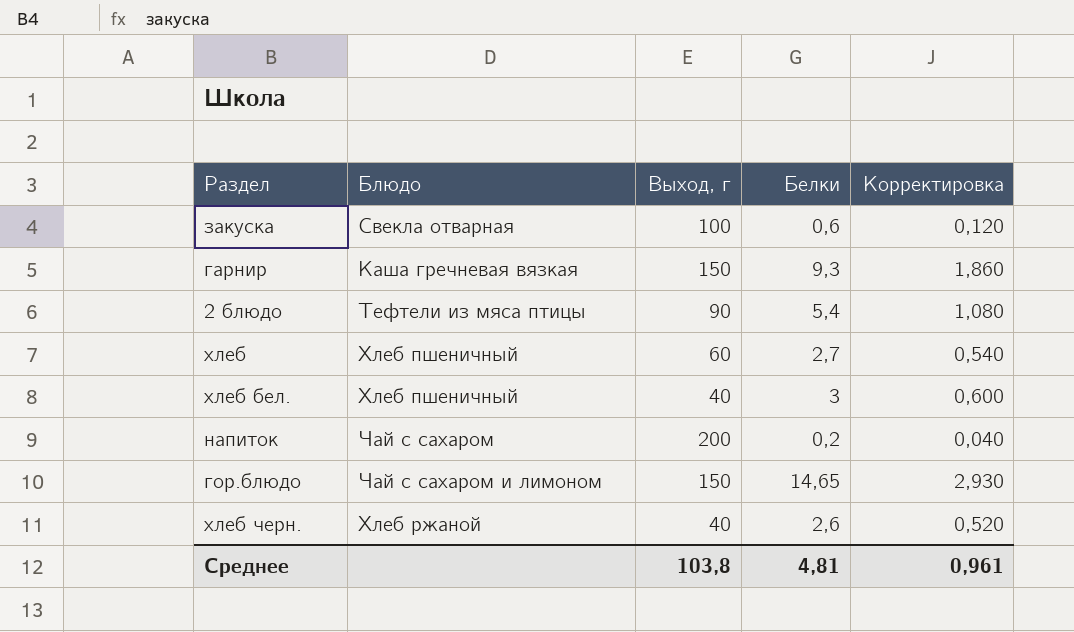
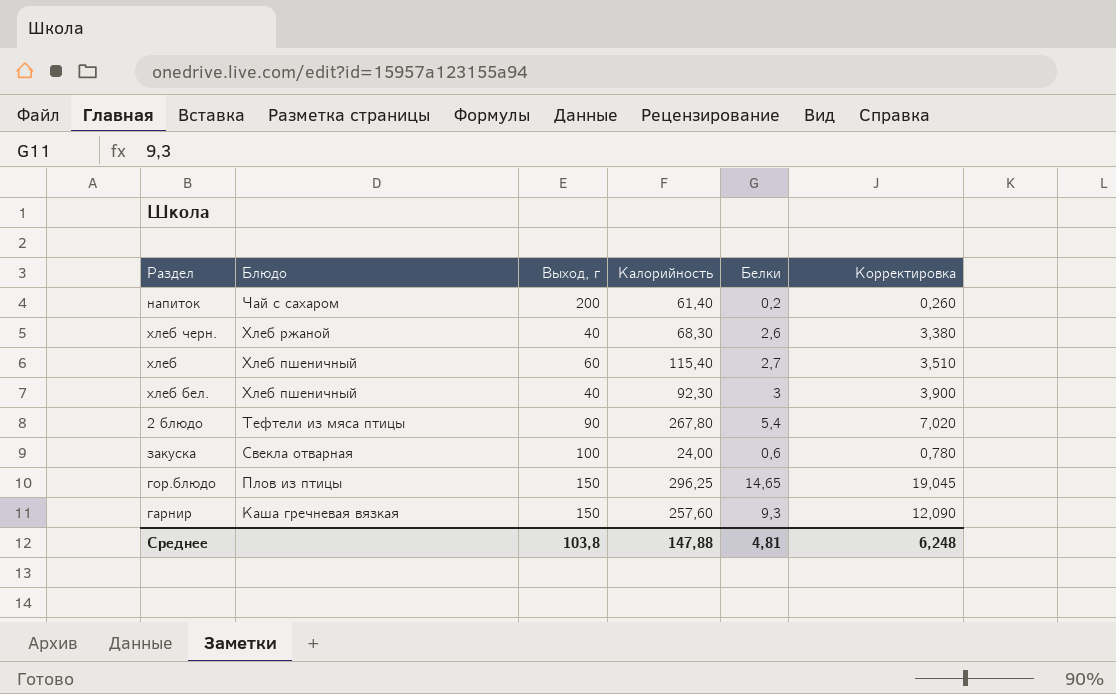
row order: none -> Блюдо descending
column Калорийность | position: none -> 4
column Корректировка | formula: [Белки] * 0,2 -> [Белки] * 1,3
гор.блюдо | Блюдо: Чай с сахаром и лимоном -> Плов из птицы
Среднее | Корректировка: 0,961 -> 6,248

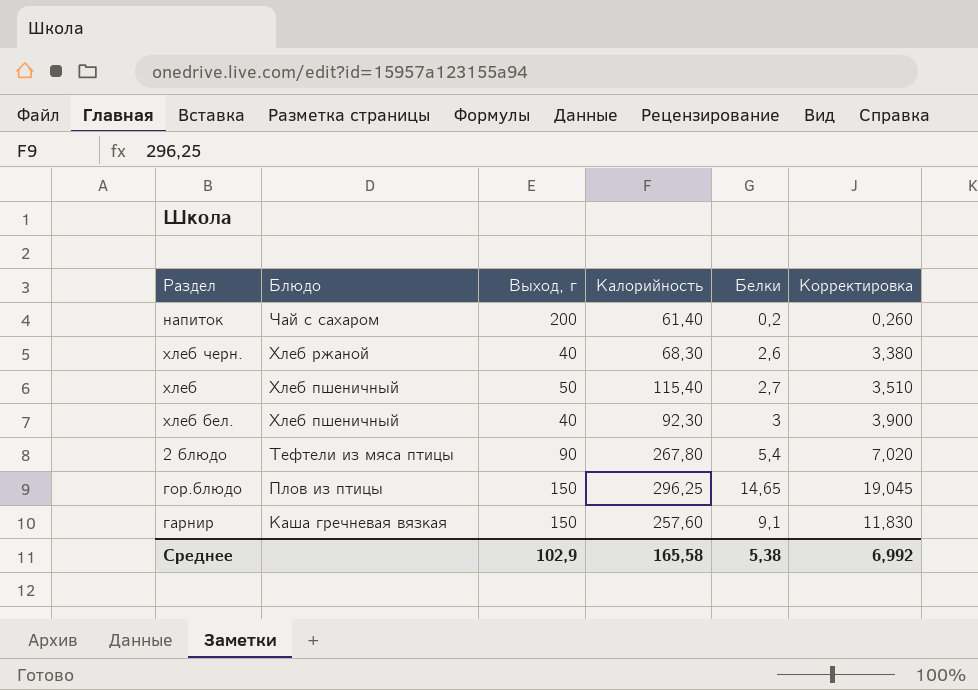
row закуска: Свекла отварная | 100 | 24,00 | 0,6 | 0,780 -> none
хлеб | Выход, г: 60 -> 50
гарнир | Белки: 9,3 -> 9,1
гарнир | Корректировка: 12,090 -> 11,830
Среднее | Выход, г: 103,8 -> 102,9
Среднее | Калорийность: 147,88 -> 165,58
Среднее | Белки: 4,81 -> 5,38
Среднее | Корректировка: 6,248 -> 6,992

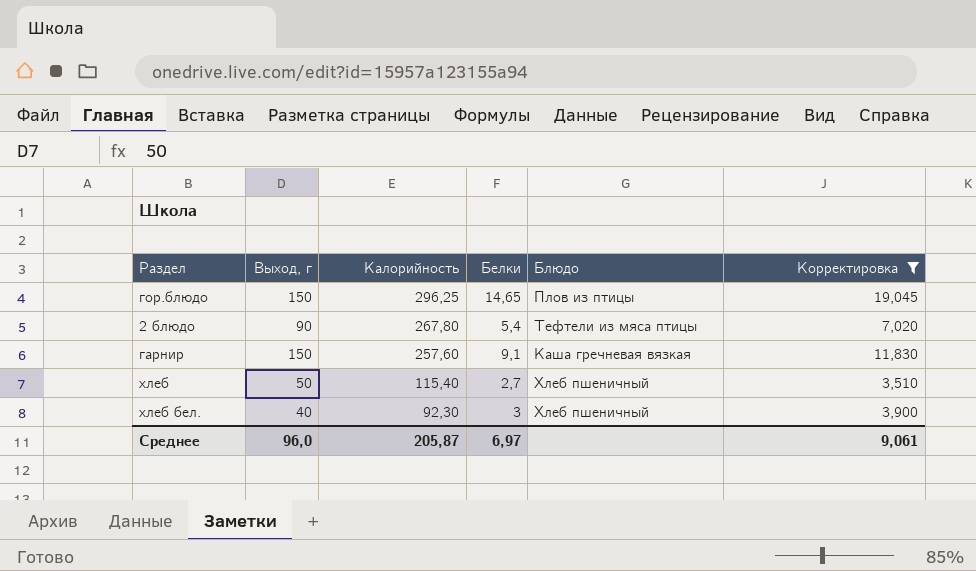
filter: none -> Корректировка >= 3,510
row order: Блюдо descending -> Калорийность descending
column Блюдо | position: 2 -> 5
Среднее | Выход, г: 102,9 -> 96,0
Среднее | Калорийность: 165,58 -> 205,87
Среднее | Белки: 5,38 -> 6,97
Среднее | Корректировка: 6,992 -> 9,061

